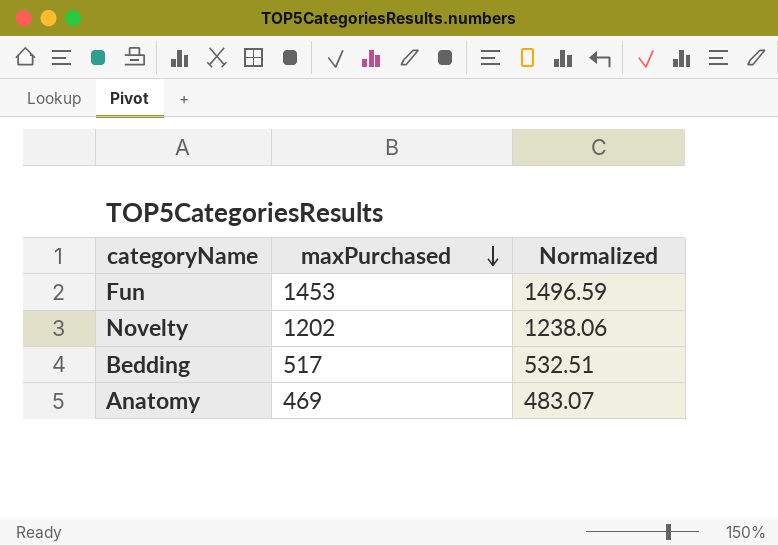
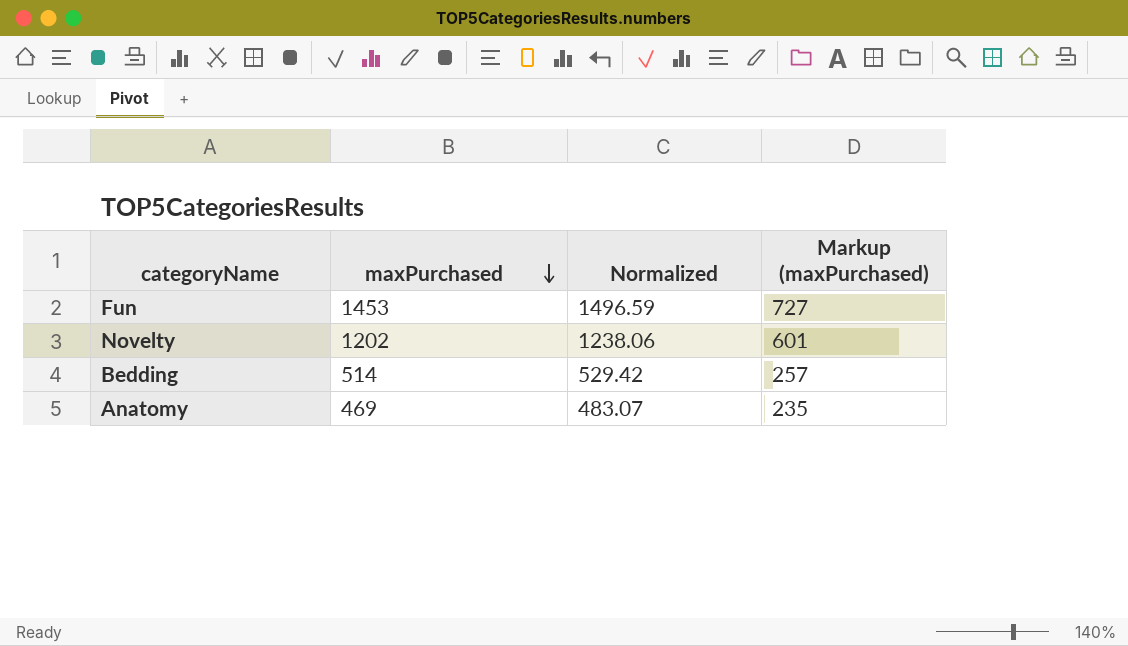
column Markup (maxPurchased) | formula: none -> [maxPurchased] * 0.5
Bedding | maxPurchased: 517 -> 514
Bedding | Normalized: 532.51 -> 529.42

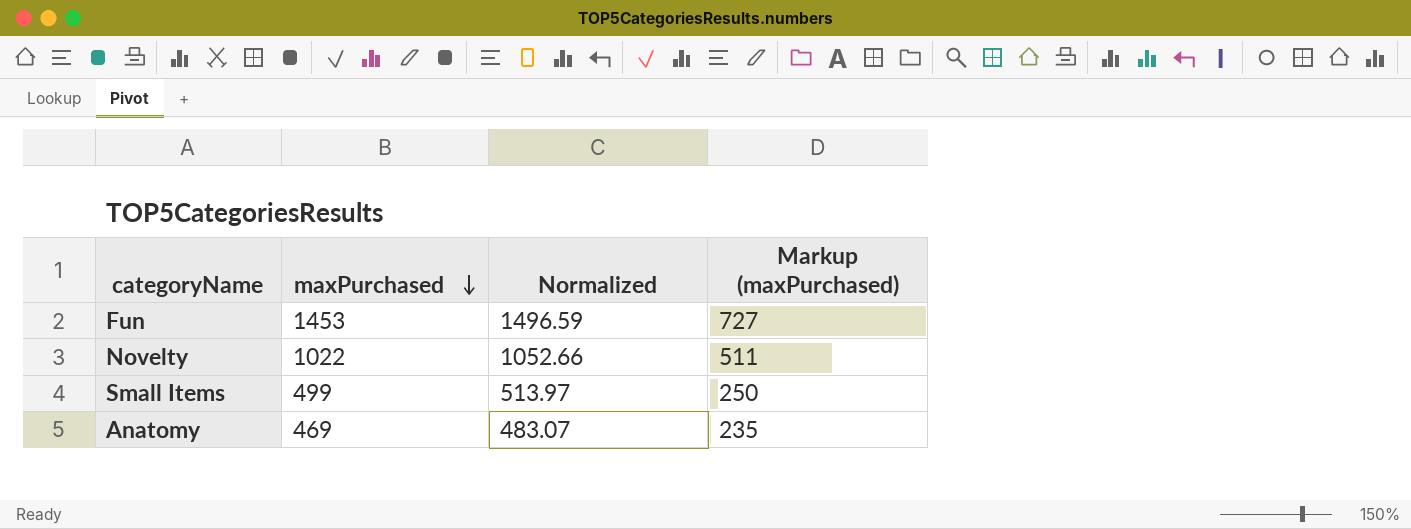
row Bedding: 514 | 529.42 | 257 -> none
Novelty | maxPurchased: 1202 -> 1022
Novelty | Normalized: 1238.06 -> 1052.66
Novelty | Markup (maxPurchased): 601 -> 511
row Small Items: none -> 499 | 513.97 | 250

